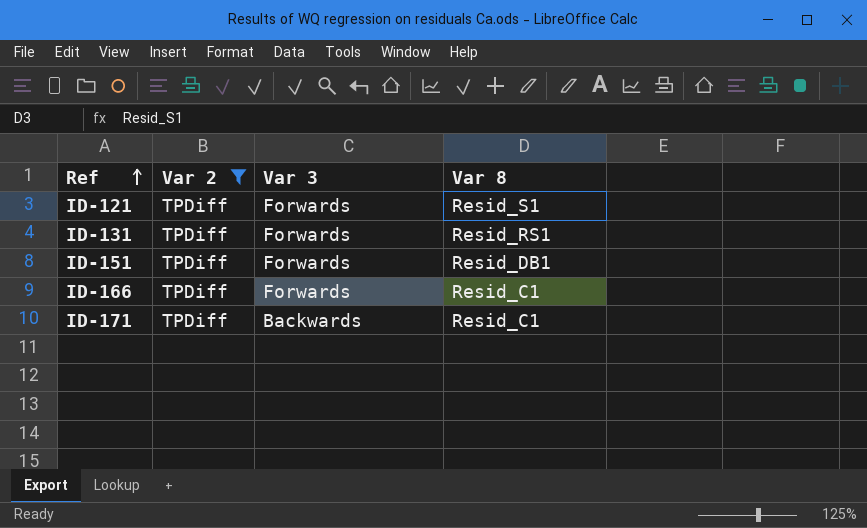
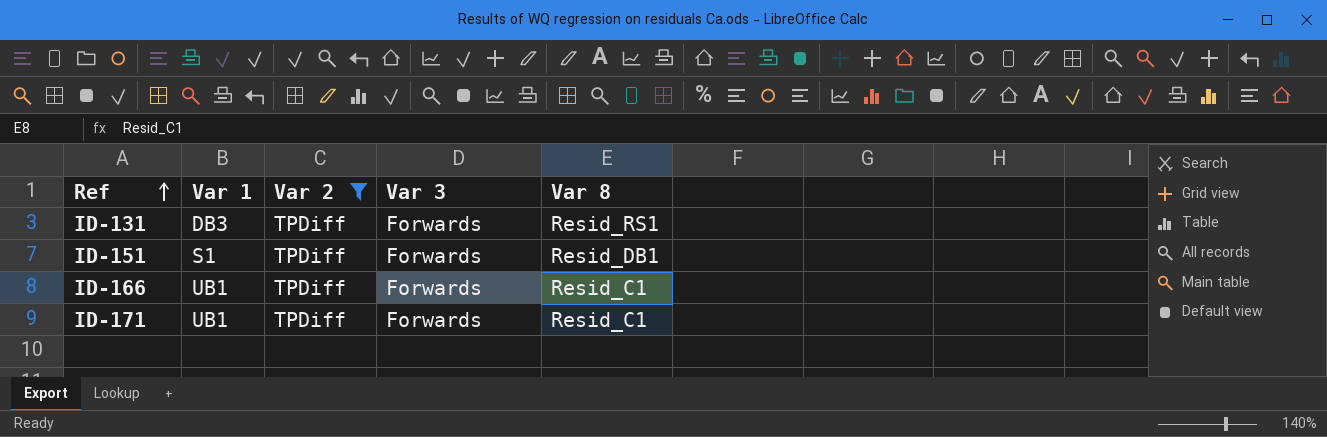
column Var 1 | position: none -> 2
row ID-121: TPDiff | Forwards | Resid_S1 -> none
ID-171 | Var 3: Backwards -> Forwards

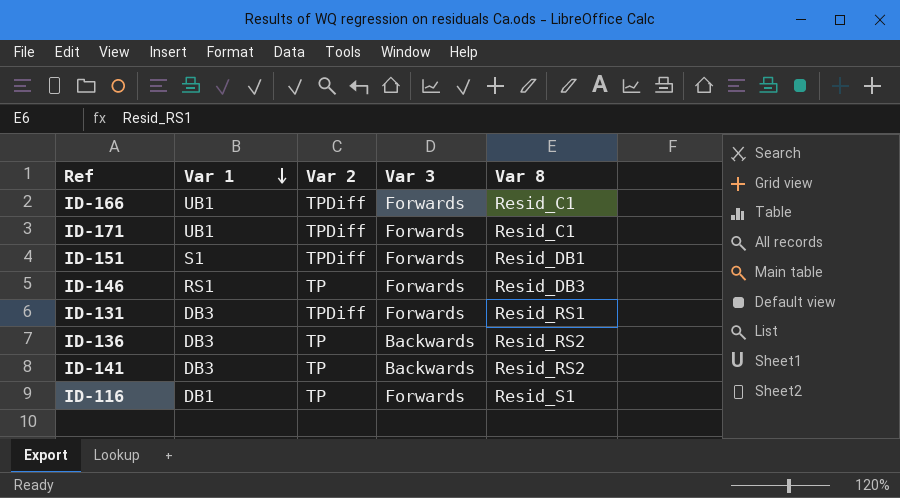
filter: Var 2 = TPDiff -> none
row order: Ref ascending -> Var 1 descending

